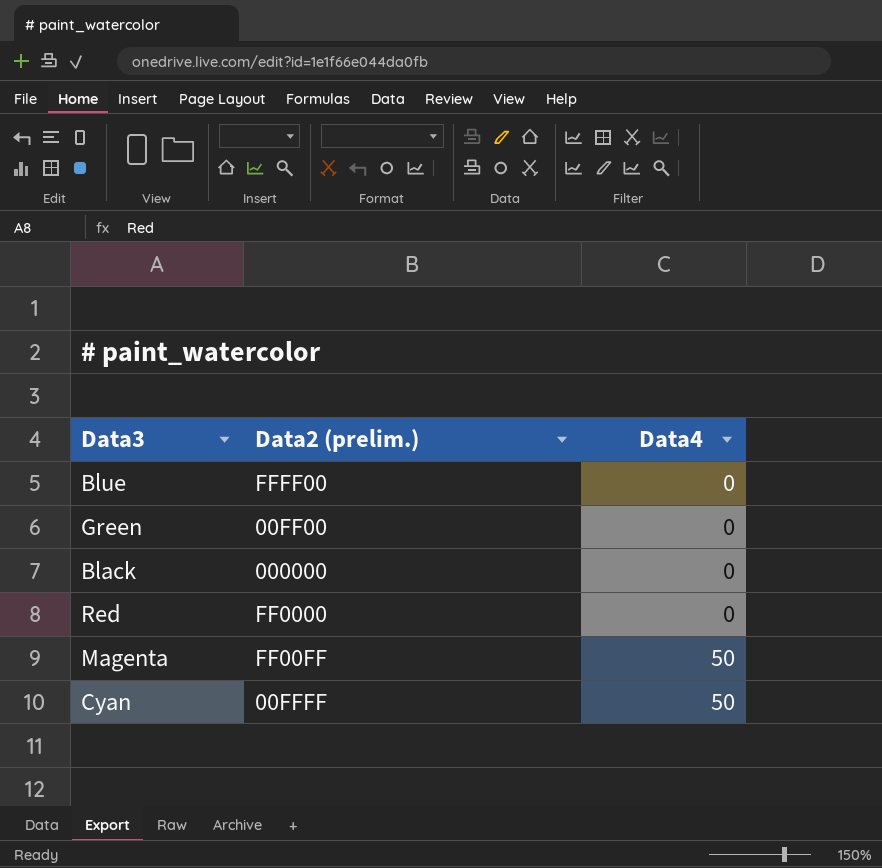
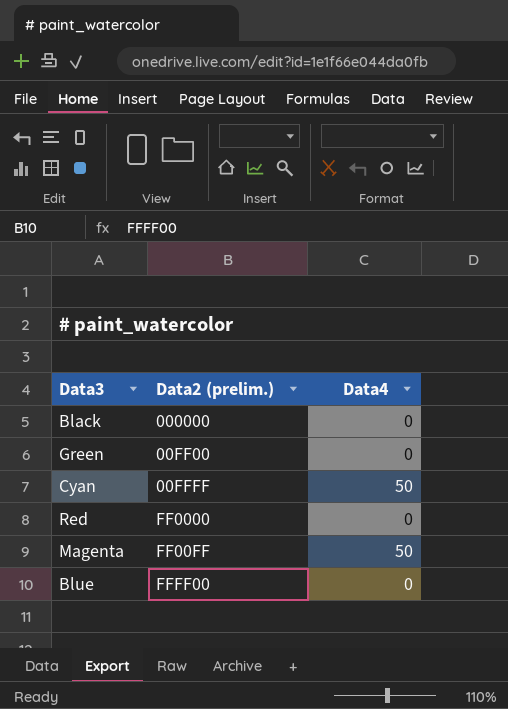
row order: Data4 ascending -> Data2 (prelim.) ascending

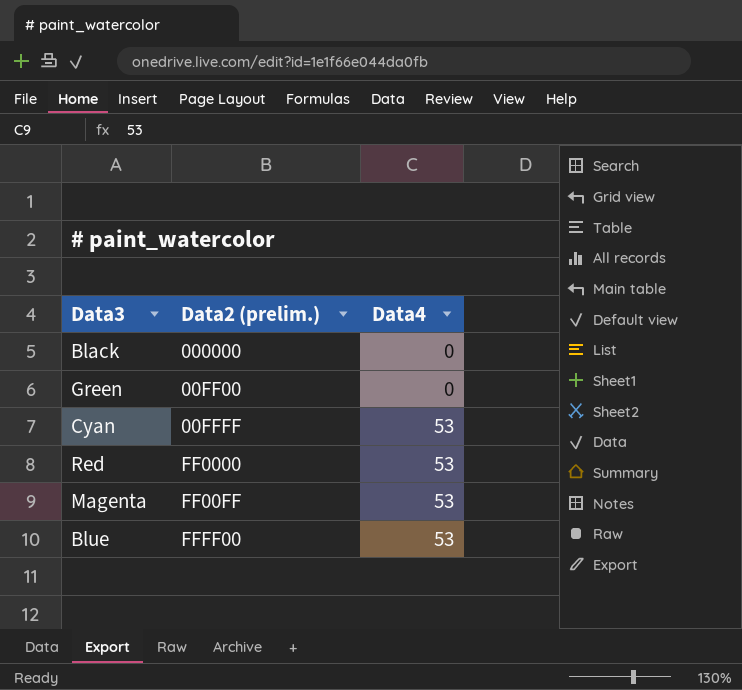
Cyan | Data4: 50 -> 53
Red | Data4: 0 -> 53
Magenta | Data4: 50 -> 53
Blue | Data4: 0 -> 53

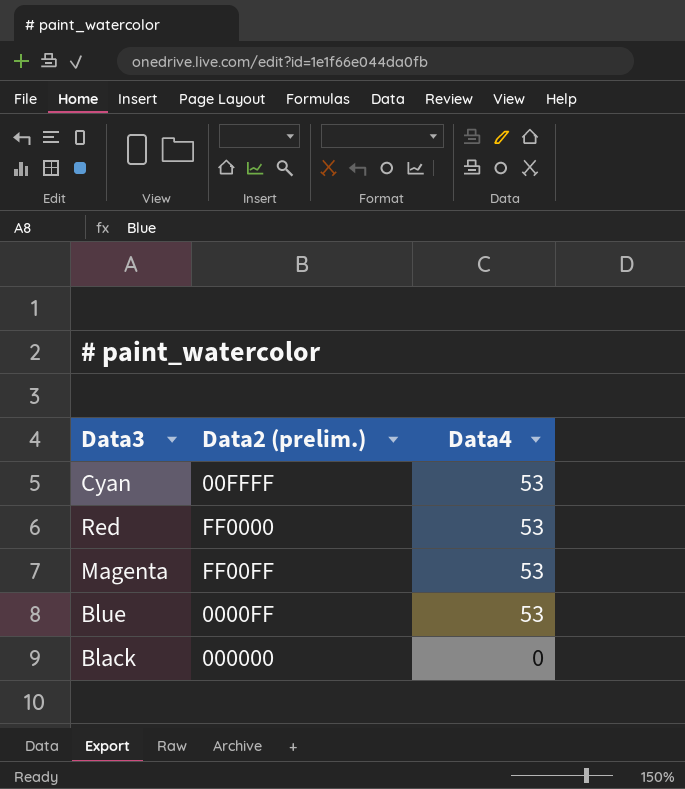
row order: Data2 (prelim.) ascending -> Data4 descending
row Green: 00FF00 | 0 -> none
Blue | Data2 (prelim.): FFFF00 -> 0000FF

